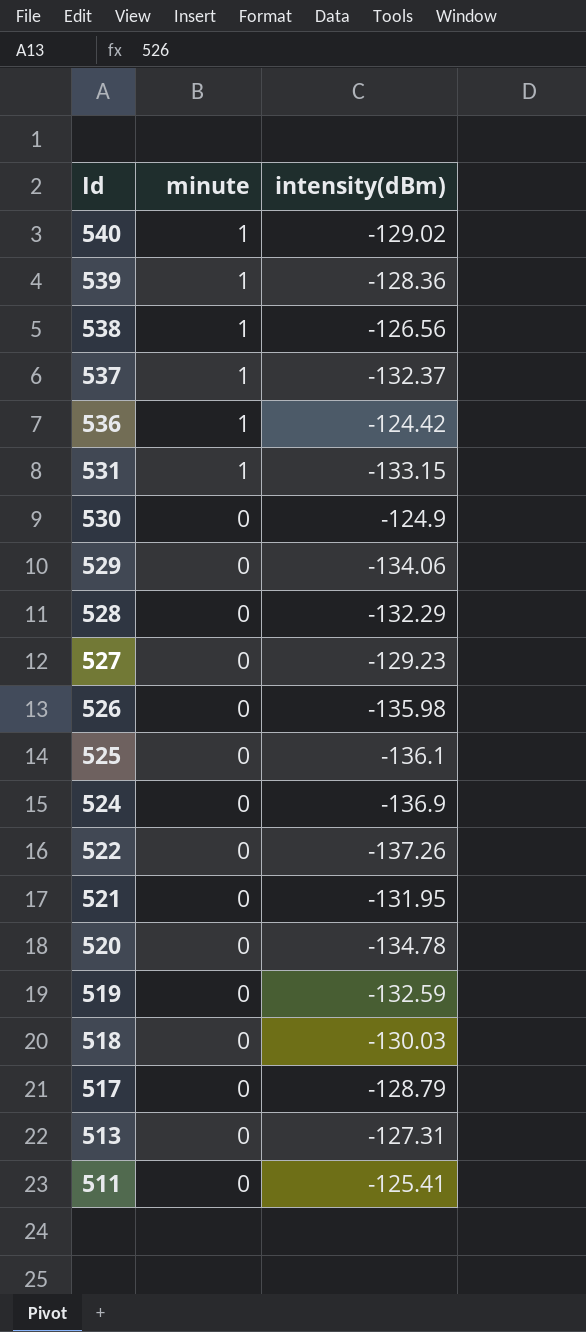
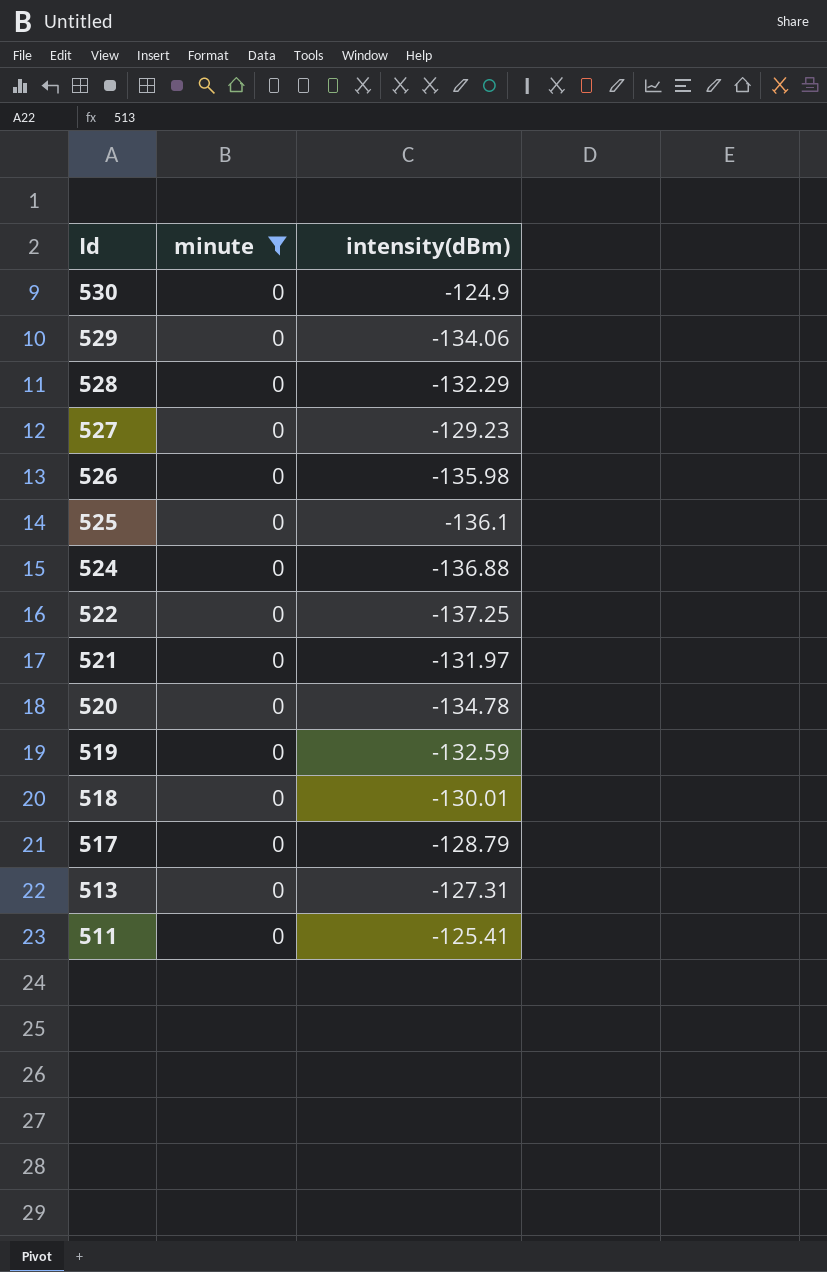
filter: none -> minute = 0
524 | intensity(dBm): -136.9 -> -136.88
522 | intensity(dBm): -137.26 -> -137.25
521 | intensity(dBm): -131.95 -> -131.97
518 | intensity(dBm): -130.03 -> -130.01

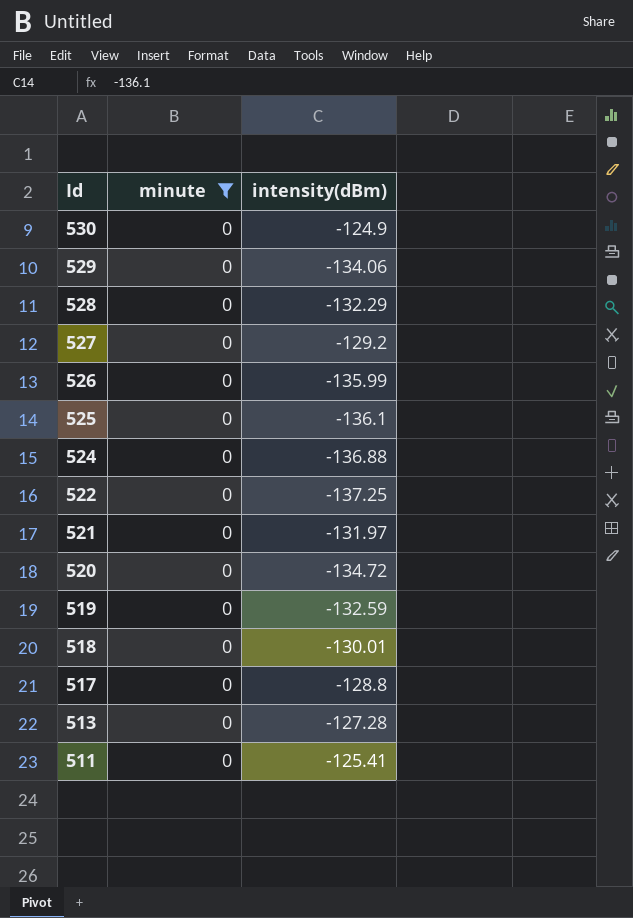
527 | intensity(dBm): -129.23 -> -129.2
526 | intensity(dBm): -135.98 -> -135.99
520 | intensity(dBm): -134.78 -> -134.72
517 | intensity(dBm): -128.79 -> -128.8
513 | intensity(dBm): -127.31 -> -127.28

